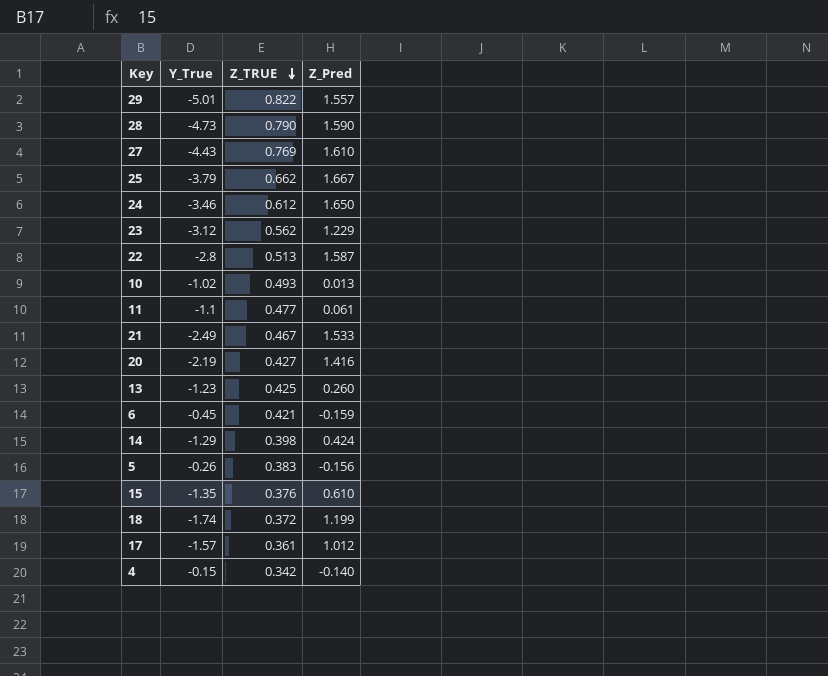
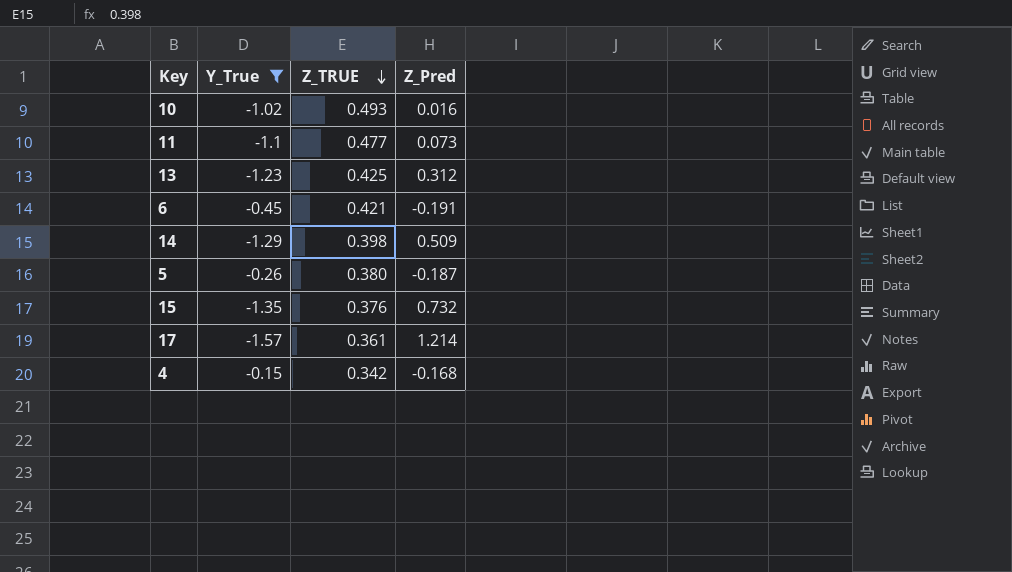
filter: none -> Y_True >= -1.57
10 | Z_Pred: 0.013 -> 0.016
11 | Z_Pred: 0.061 -> 0.073
13 | Z_Pred: 0.260 -> 0.312
6 | Z_Pred: -0.159 -> -0.191
14 | Z_Pred: 0.424 -> 0.509
5 | Z_TRUE: 0.383 -> 0.380
5 | Z_Pred: -0.156 -> -0.187
15 | Z_Pred: 0.610 -> 0.732
17 | Z_Pred: 1.012 -> 1.214
4 | Z_Pred: -0.140 -> -0.168

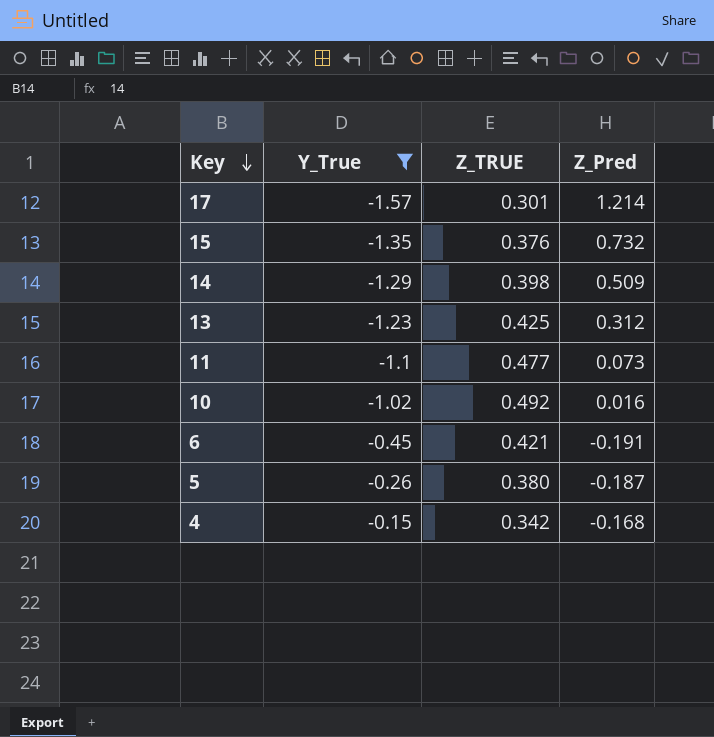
row order: Z_TRUE descending -> Key descending
17 | Z_TRUE: 0.361 -> 0.301
10 | Z_TRUE: 0.493 -> 0.492

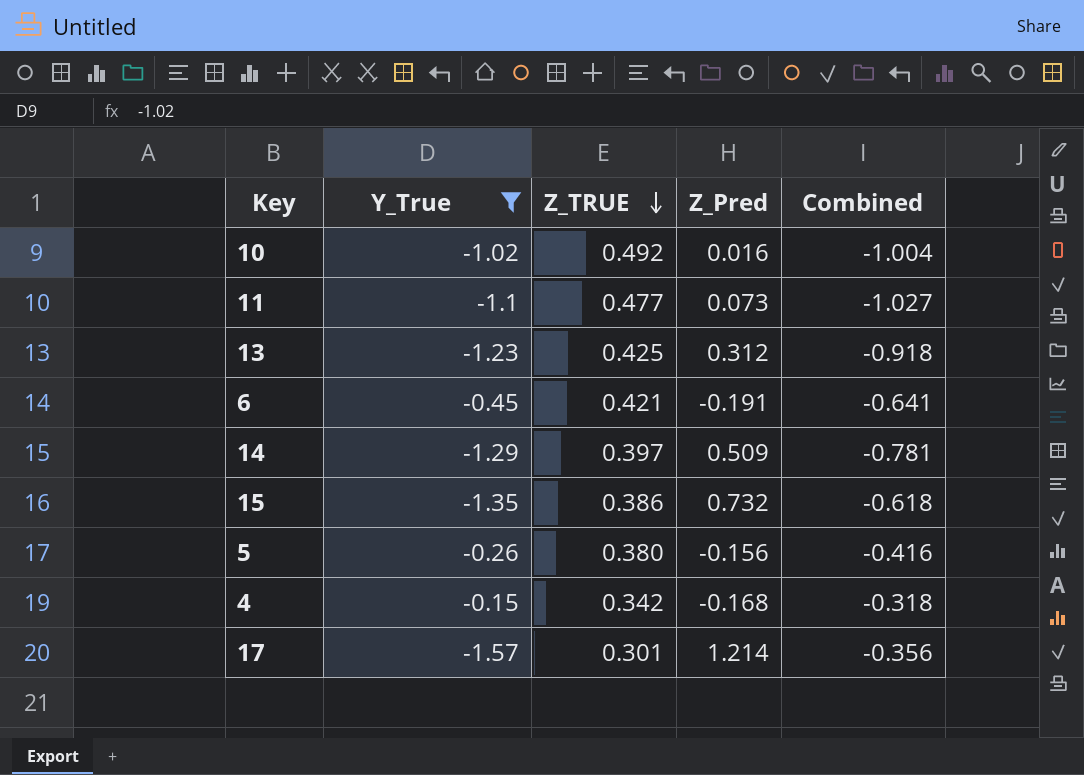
row order: Key descending -> Z_TRUE descending
column Combined | formula: none -> [Y_True] + [Z_Pred]
14 | Z_TRUE: 0.398 -> 0.397
15 | Z_TRUE: 0.376 -> 0.386
5 | Z_Pred: -0.187 -> -0.156

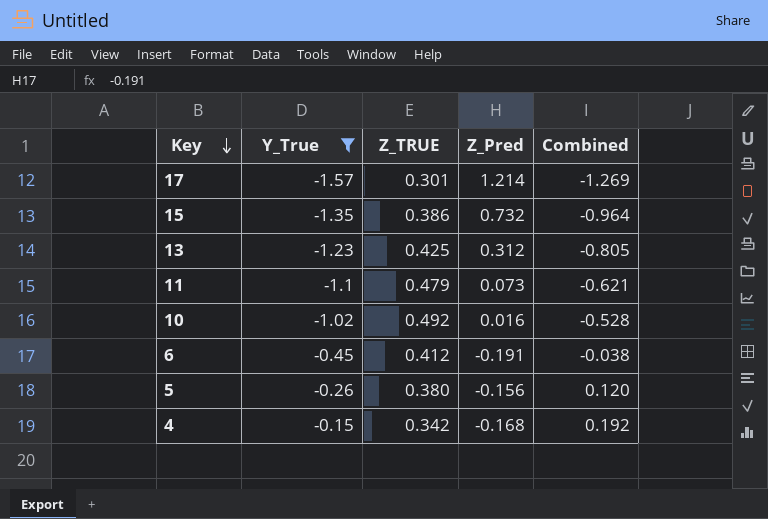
row order: Z_TRUE descending -> Key descending
column Combined | formula: [Y_True] + [Z_Pred] -> [Y_True] + [Z_TRUE]
row 14: -1.29 | 0.397 | 0.509 | -0.781 -> none
11 | Z_TRUE: 0.477 -> 0.479
6 | Z_TRUE: 0.421 -> 0.412

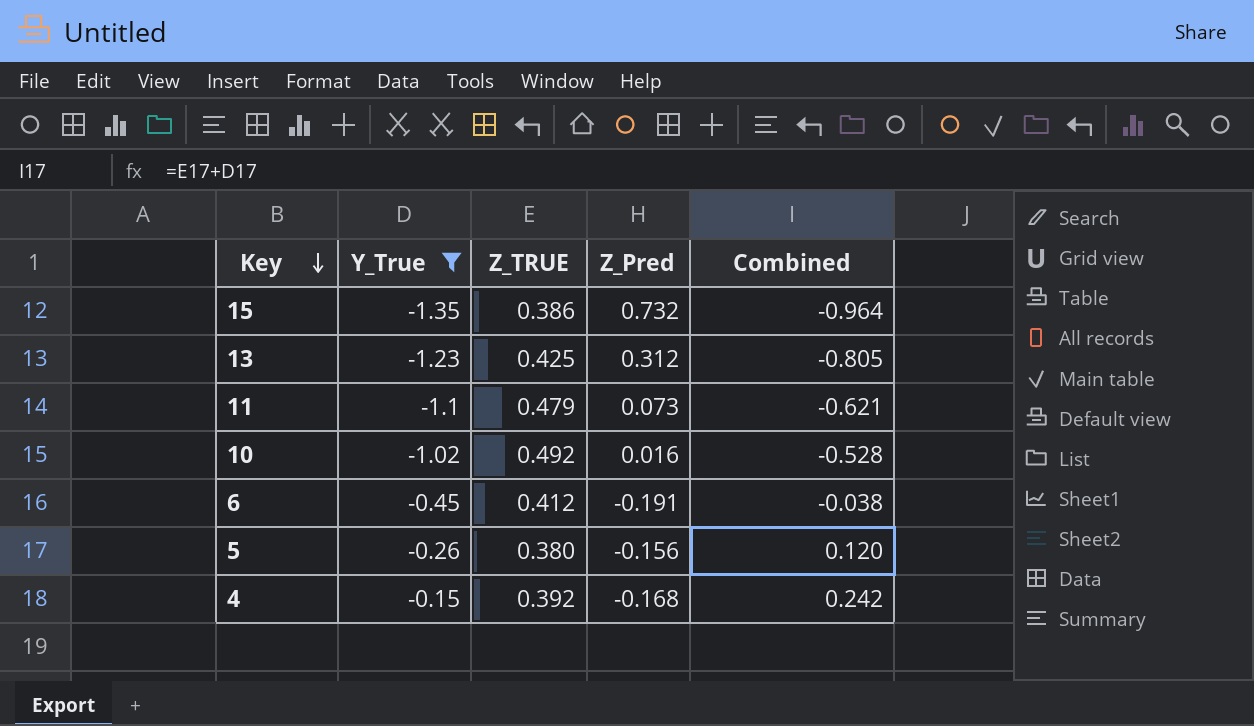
row 17: -1.57 | 0.301 | 1.214 | -1.269 -> none
4 | Z_TRUE: 0.342 -> 0.392
4 | Combined: 0.192 -> 0.242

